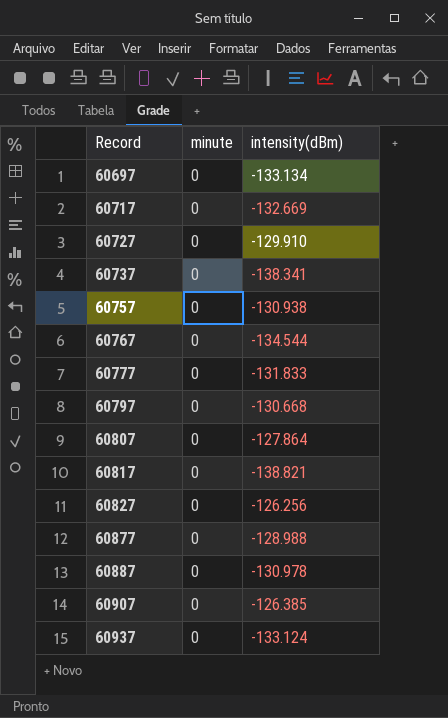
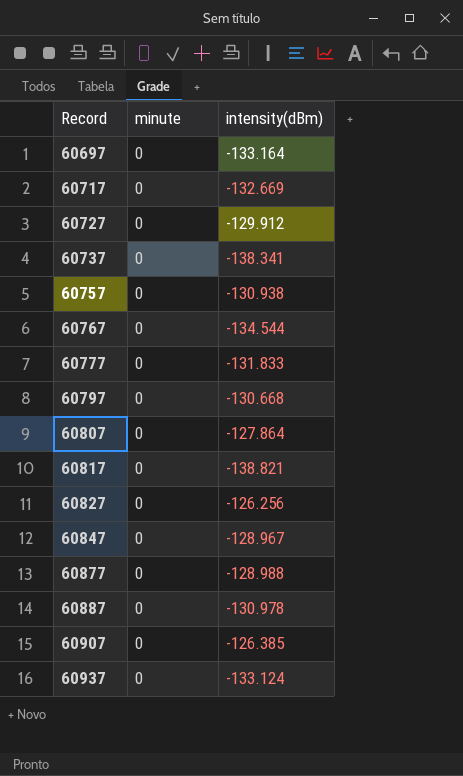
60697 | intensity(dBm): -133.134 -> -133.164
60727 | intensity(dBm): -129.910 -> -129.912
row 60847: none -> 0 | -128.967

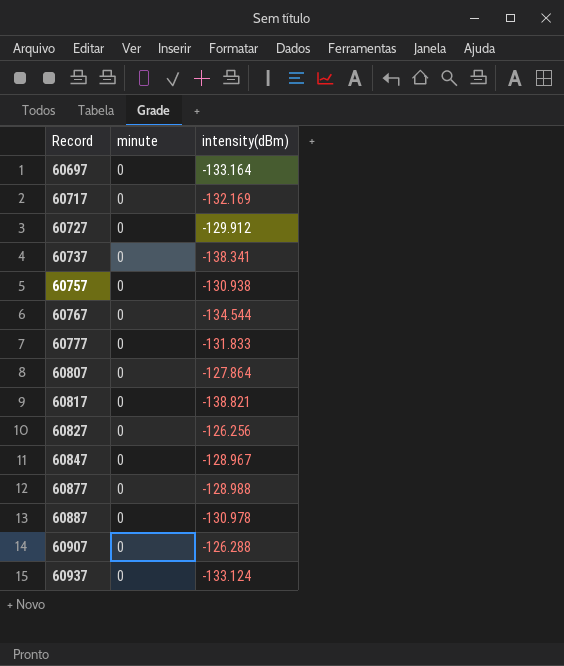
row 60797: 0 | -130.668 -> none
60717 | intensity(dBm): -132.669 -> -132.169
60907 | intensity(dBm): -126.385 -> -126.288

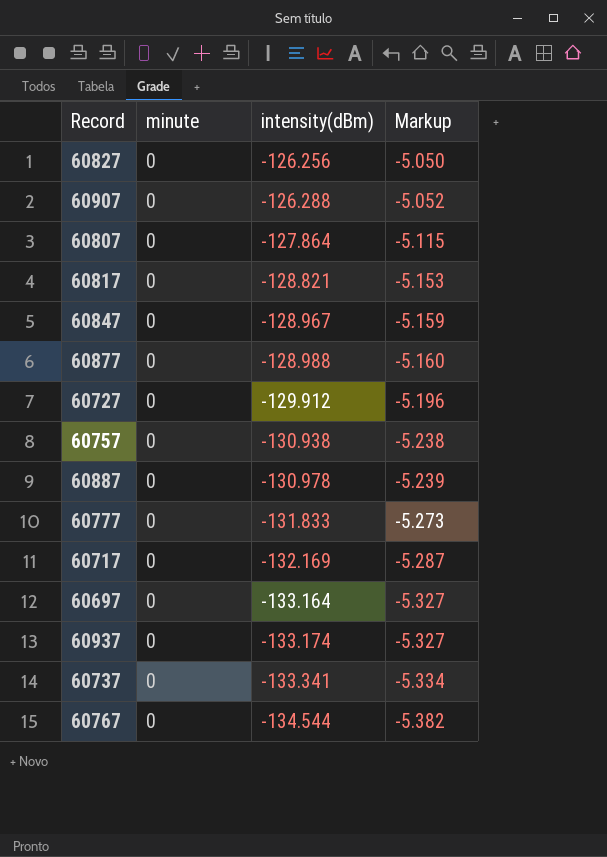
row order: Record ascending -> intensity(dBm) descending
column Markup | formula: none -> [intensity(dBm)] * 0.04
60817 | intensity(dBm): -138.821 -> -128.821
60937 | intensity(dBm): -133.124 -> -133.174
60737 | intensity(dBm): -138.341 -> -133.341

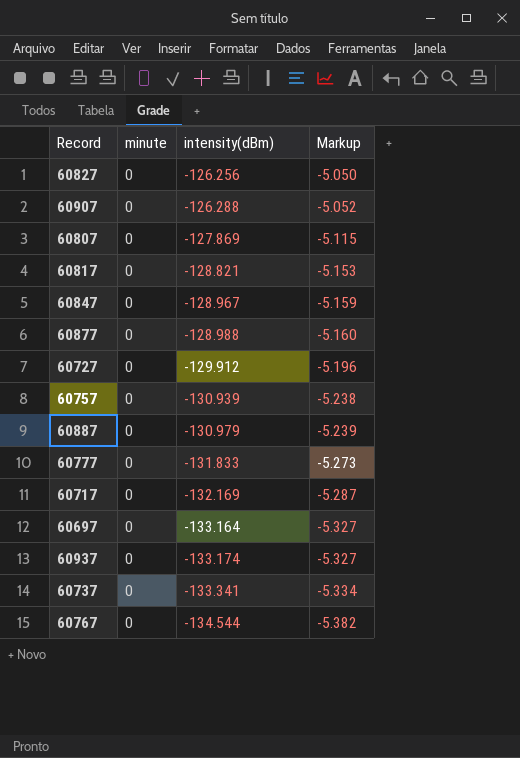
60807 | intensity(dBm): -127.864 -> -127.869
60757 | intensity(dBm): -130.938 -> -130.939
60887 | intensity(dBm): -130.978 -> -130.979

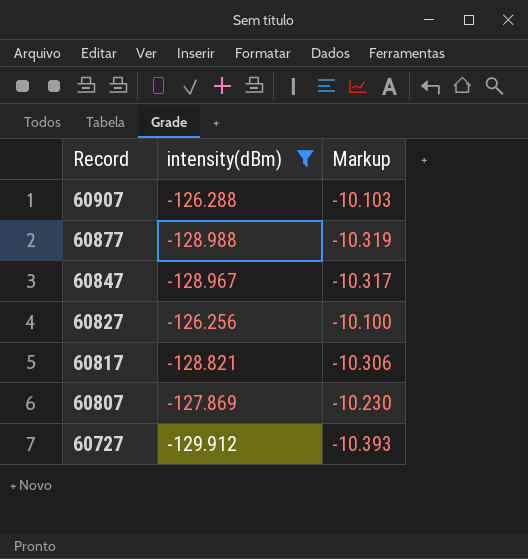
filter: none -> intensity(dBm) >= -129.912
row order: intensity(dBm) descending -> Record descending
column minute | position: 2 -> none
column Markup | formula: [intensity(dBm)] * 0.04 -> [intensity(dBm)] * 0.08

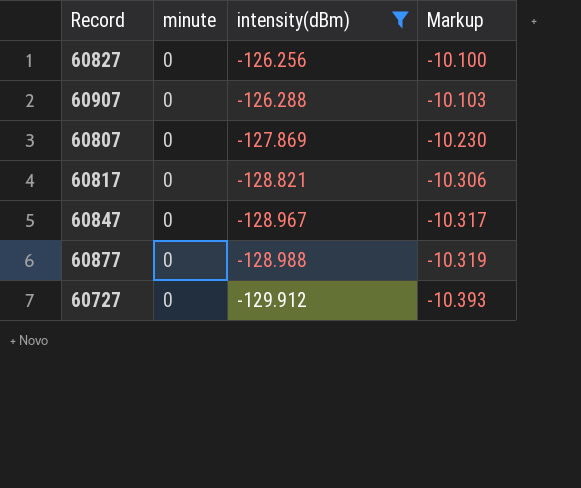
row order: Record descending -> intensity(dBm) descending
column minute | position: none -> 2

